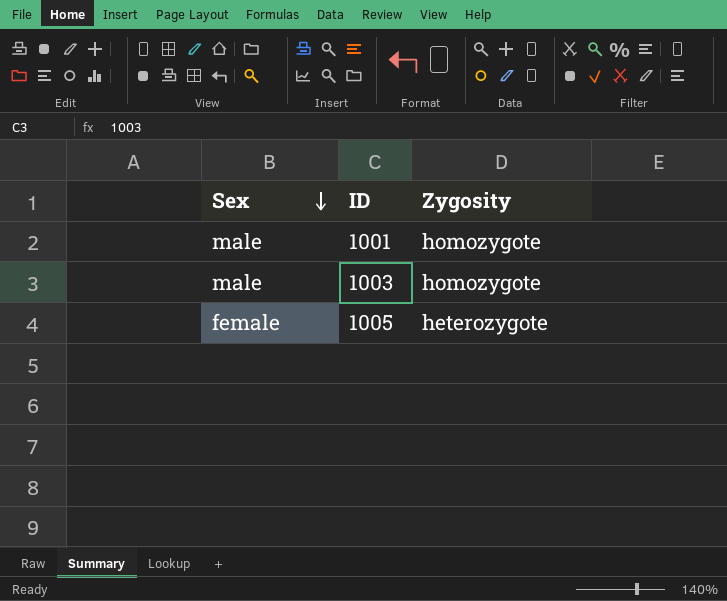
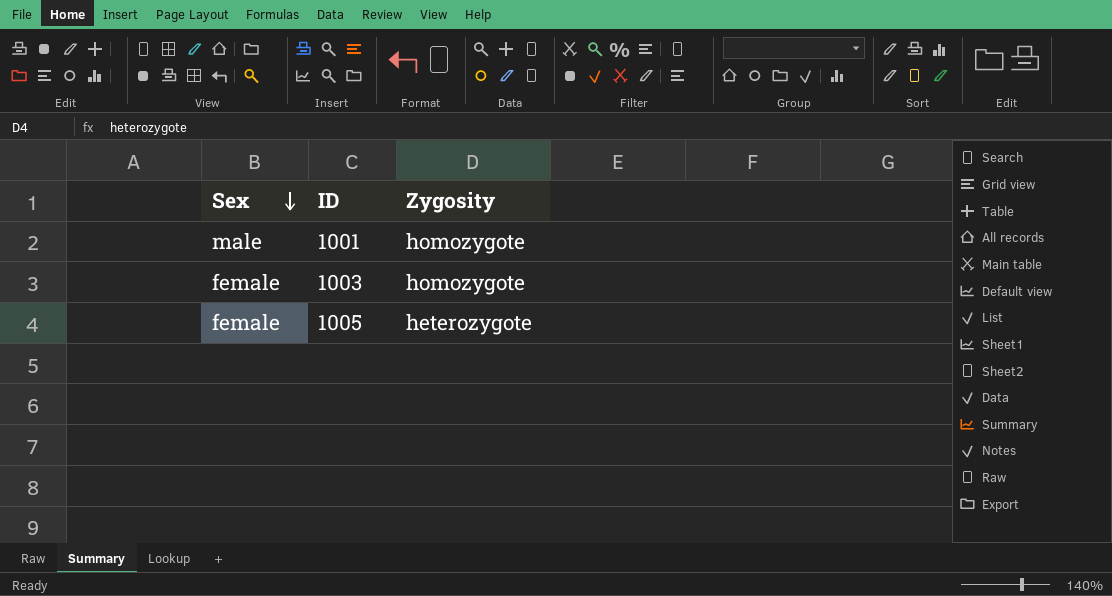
1003 | Sex: male -> female

